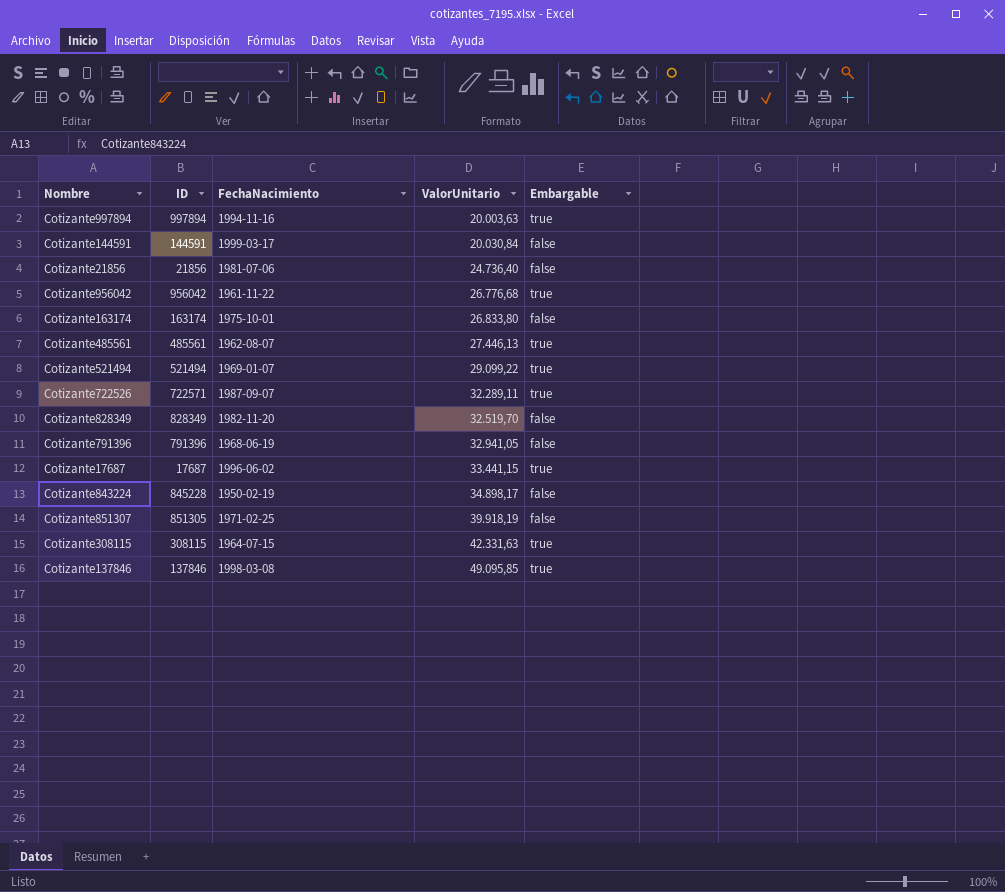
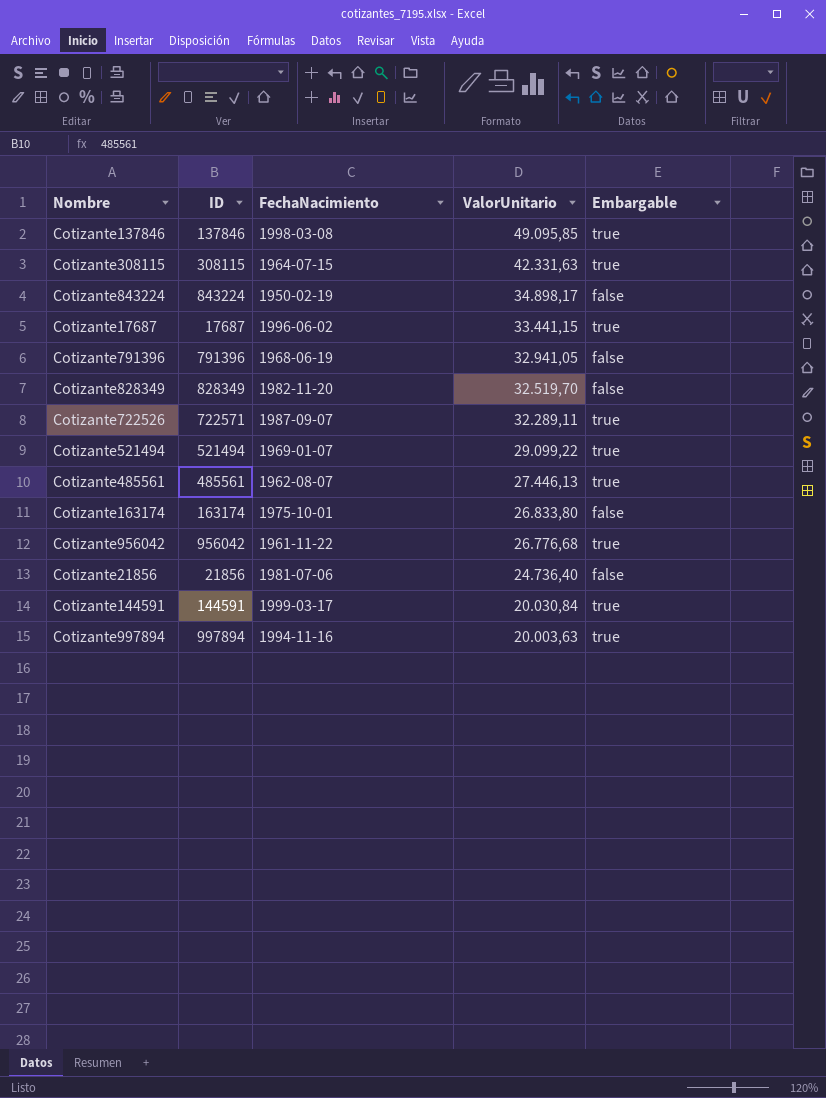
row order: ValorUnitario ascending -> ValorUnitario descending
row Cotizante851307: 851305 | 1971-02-25 | 39.918,19 | false -> none
Cotizante843224 | ID: 845228 -> 843224
Cotizante144591 | Embargable: false -> true

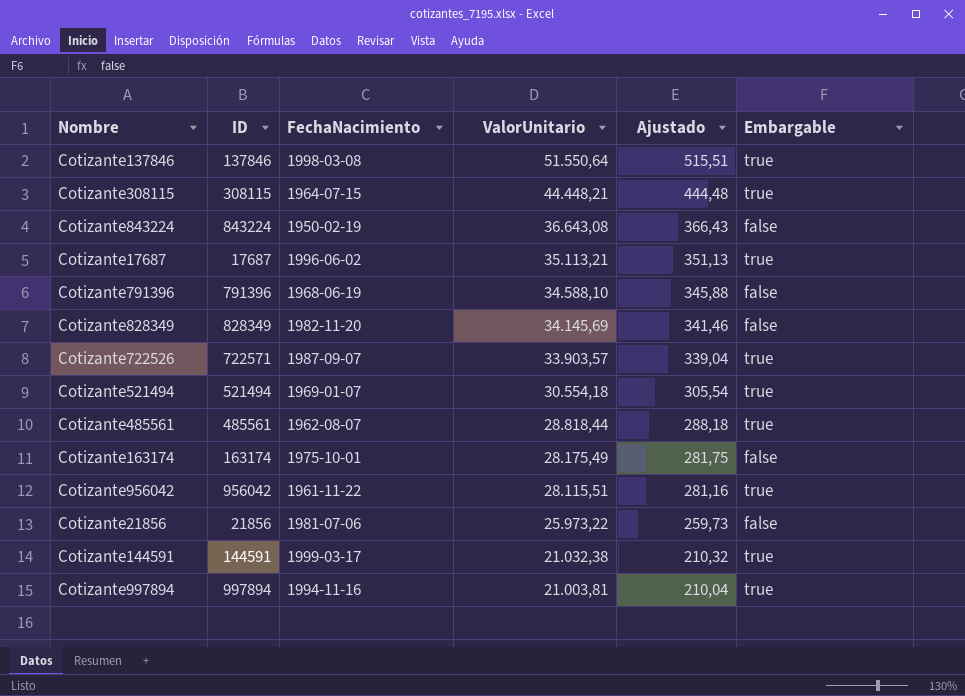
column Ajustado | formula: none -> [ValorUnitario] * 0,01
Cotizante137846 | ValorUnitario: 49.095,85 -> 51.550,64
Cotizante308115 | ValorUnitario: 42.331,63 -> 44.448,21
Cotizante843224 | ValorUnitario: 34.898,17 -> 36.643,08
Cotizante17687 | ValorUnitario: 33.441,15 -> 35.113,21
Cotizante791396 | ValorUnitario: 32.941,05 -> 34.588,10
Cotizante828349 | ValorUnitario: 32.519,70 -> 34.145,69
Cotizante722526 | ValorUnitario: 32.289,11 -> 33.903,57
Cotizante521494 | ValorUnitario: 29.099,22 -> 30.554,18
Cotizante485561 | ValorUnitario: 27.446,13 -> 28.818,44
Cotizante163174 | ValorUnitario: 26.833,80 -> 28.175,49
Cotizante956042 | ValorUnitario: 26.776,68 -> 28.115,51
Cotizante21856 | ValorUnitario: 24.736,40 -> 25.973,22
Cotizante144591 | ValorUnitario: 20.030,84 -> 21.032,38
Cotizante997894 | ValorUnitario: 20.003,63 -> 21.003,81

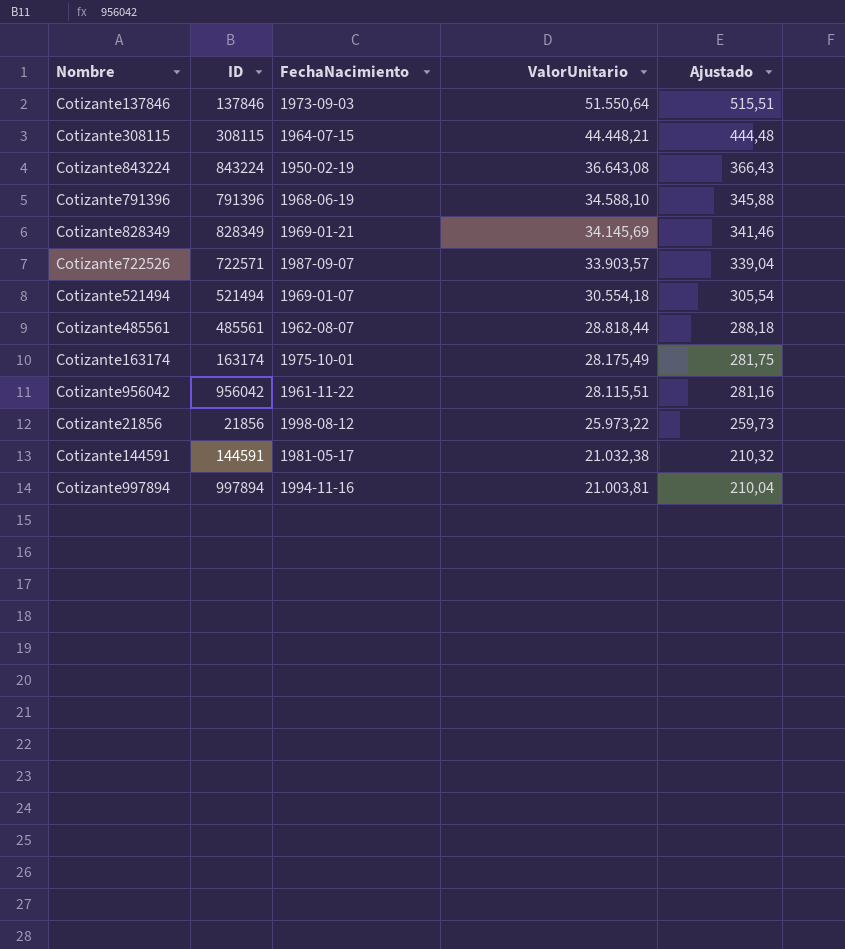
column Embargable | position: 6 -> none
row Cotizante17687: 17687 | 1996-06-02 | 35.113,21 | 351,13 | true -> none
Cotizante137846 | FechaNacimiento: 1998-03-08 -> 1973-09-03
Cotizante828349 | FechaNacimiento: 1982-11-20 -> 1969-01-21
Cotizante21856 | FechaNacimiento: 1981-07-06 -> 1998-08-12
Cotizante144591 | FechaNacimiento: 1999-03-17 -> 1981-05-17

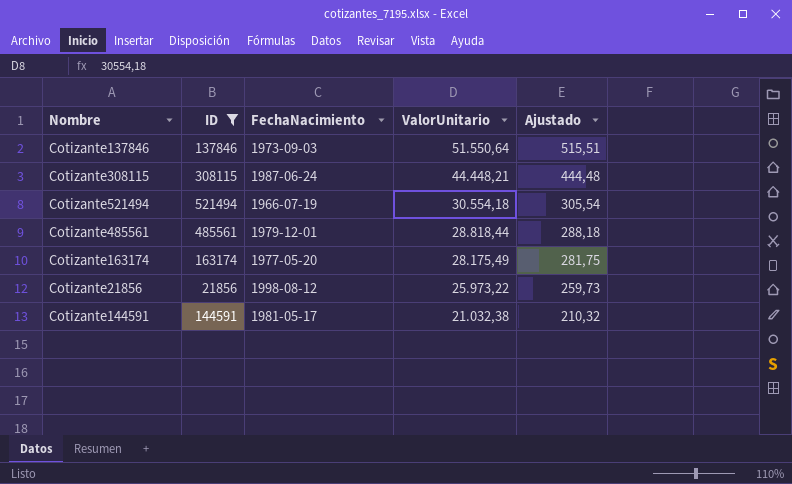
filter: none -> ID <= 521494
Cotizante308115 | FechaNacimiento: 1964-07-15 -> 1987-06-24
Cotizante521494 | FechaNacimiento: 1969-01-07 -> 1966-07-19
Cotizante485561 | FechaNacimiento: 1962-08-07 -> 1979-12-01
Cotizante163174 | FechaNacimiento: 1975-10-01 -> 1977-05-20

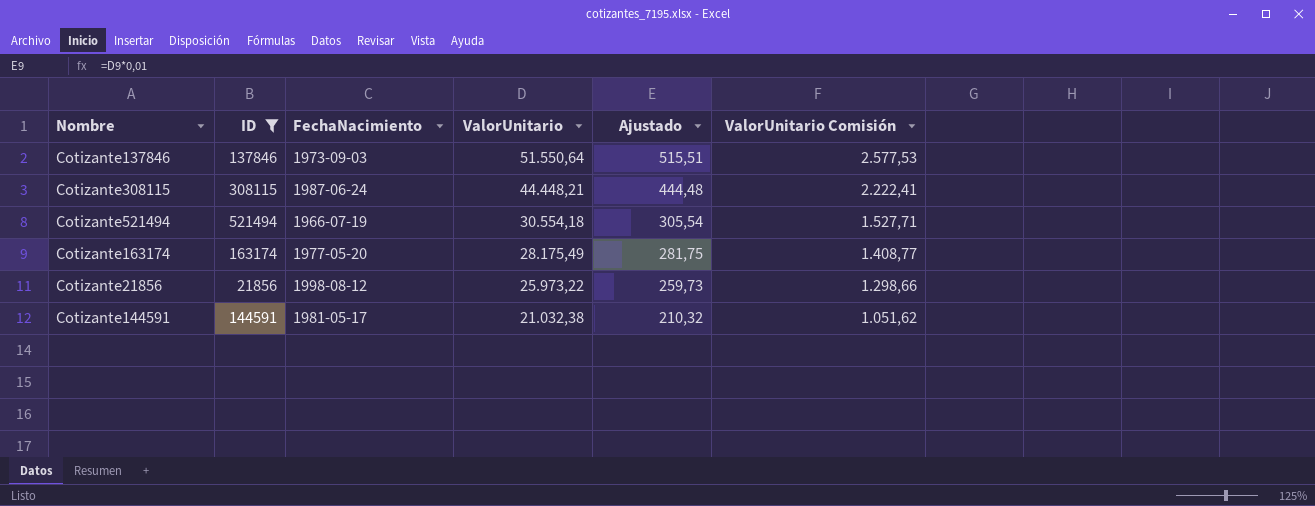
column ValorUnitario Comisión | formula: none -> [ValorUnitario] * 0,05
row Cotizante485561: 485561 | 1979-12-01 | 28.818,44 | 288,18 -> none

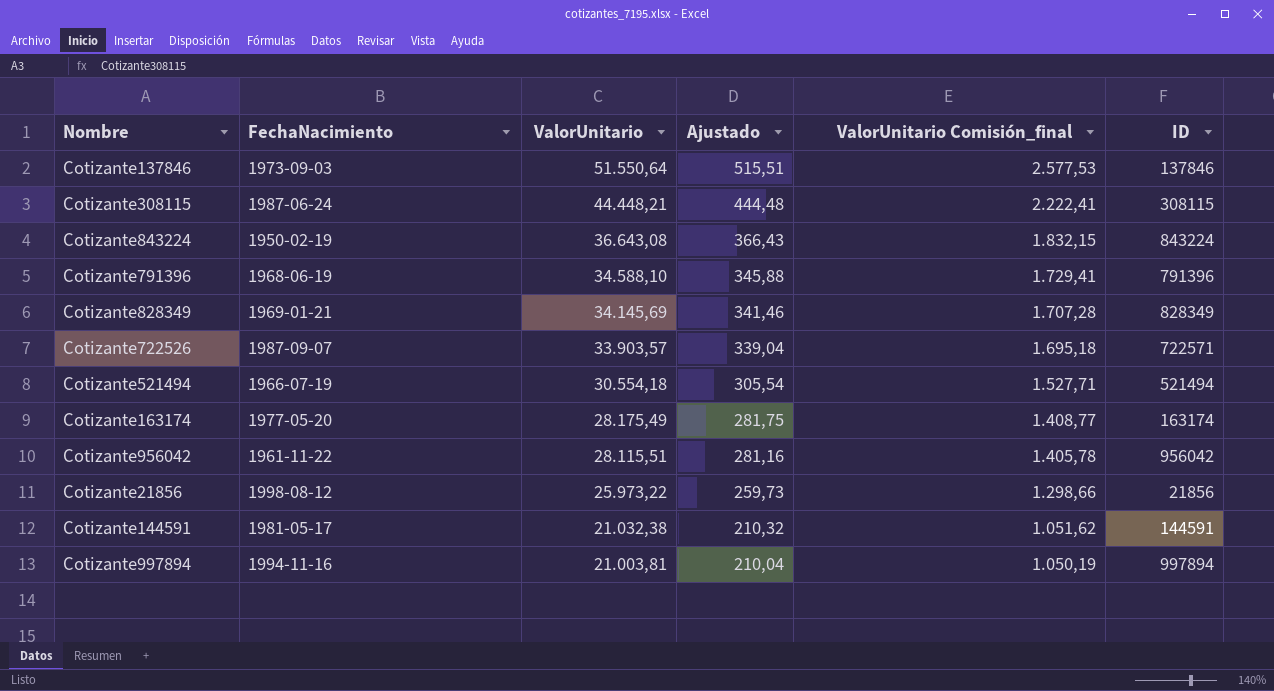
filter: ID <= 521494 -> none
column name: ValorUnitario Comisión -> ValorUnitario Comisión_final
column ID | position: 2 -> 6

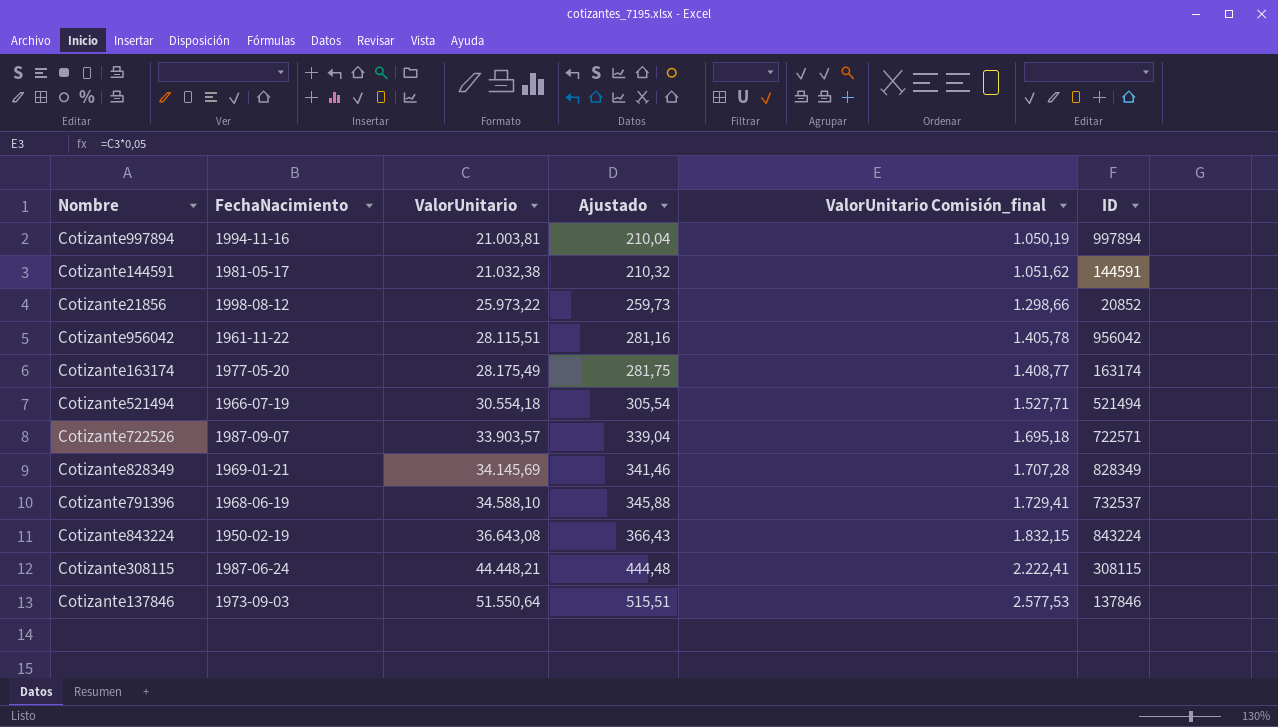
row order: ValorUnitario descending -> ValorUnitario ascending
Cotizante21856 | ID: 21856 -> 20852
Cotizante791396 | ID: 791396 -> 732537

